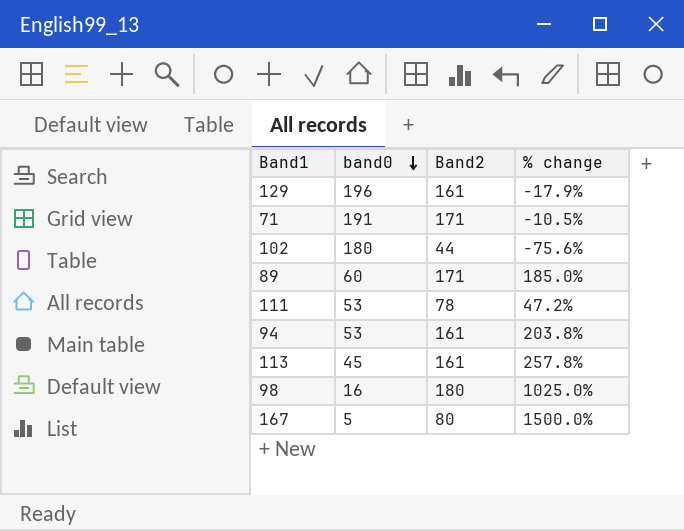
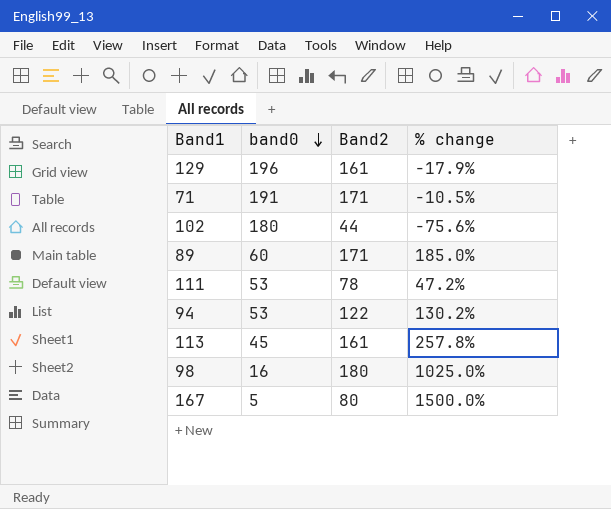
94 | Band2: 161 -> 122
94 | % change: 203.8% -> 130.2%

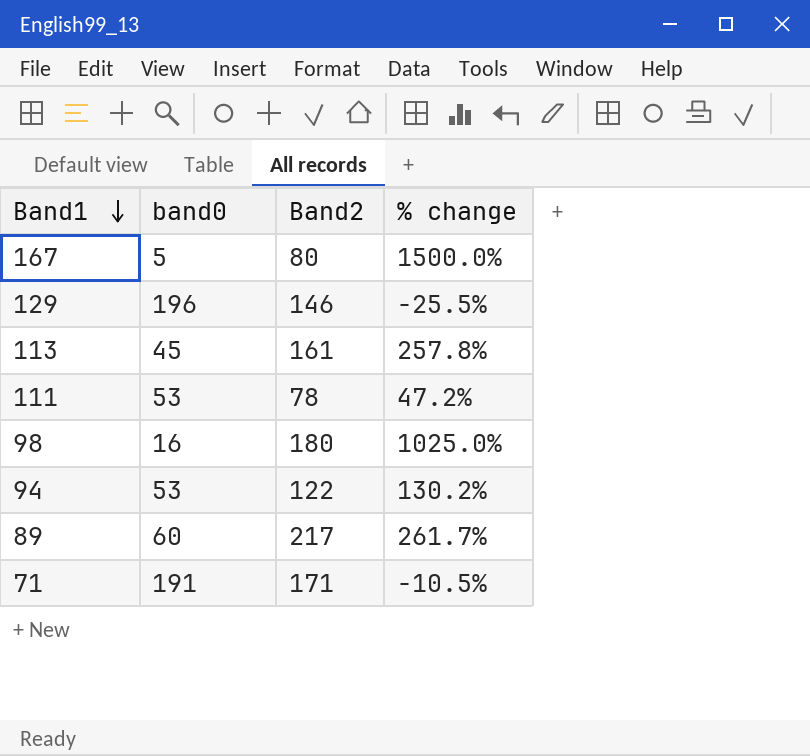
row order: band0 descending -> Band1 descending
row 102: 180 | 44 | -75.6% -> none
129 | Band2: 161 -> 146
129 | % change: -17.9% -> -25.5%
89 | Band2: 171 -> 217
89 | % change: 185.0% -> 261.7%

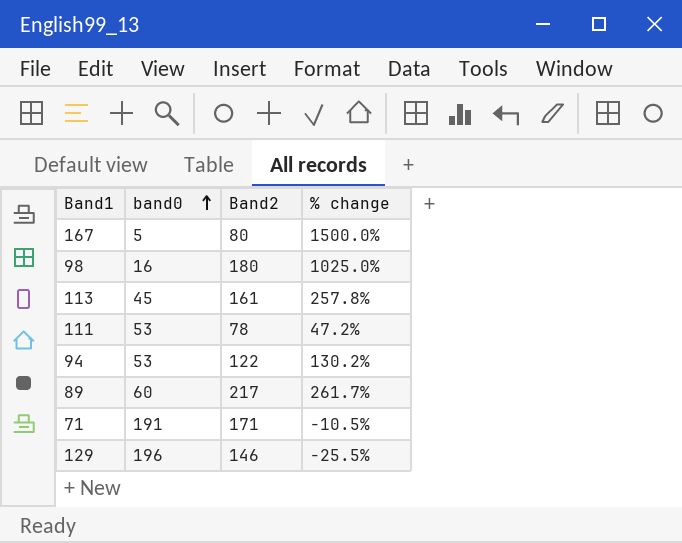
row order: Band1 descending -> band0 ascending

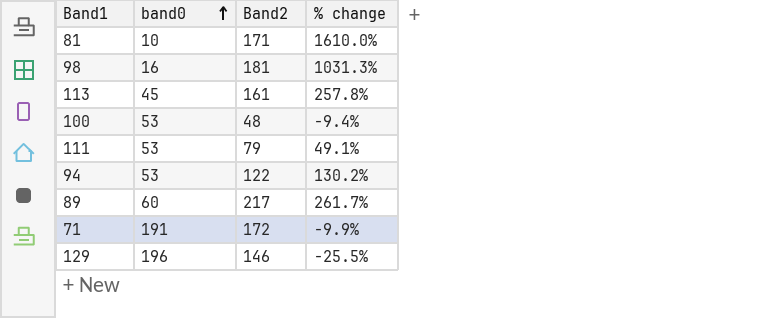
row 167: 5 | 80 | 1500.0% -> none
row 81: none -> 10 | 171 | 1610.0%
98 | Band2: 180 -> 181
98 | % change: 1025.0% -> 1031.3%
row 100: none -> 53 | 48 | -9.4%
111 | Band2: 78 -> 79
111 | % change: 47.2% -> 49.1%
71 | Band2: 171 -> 172
71 | % change: -10.5% -> -9.9%

